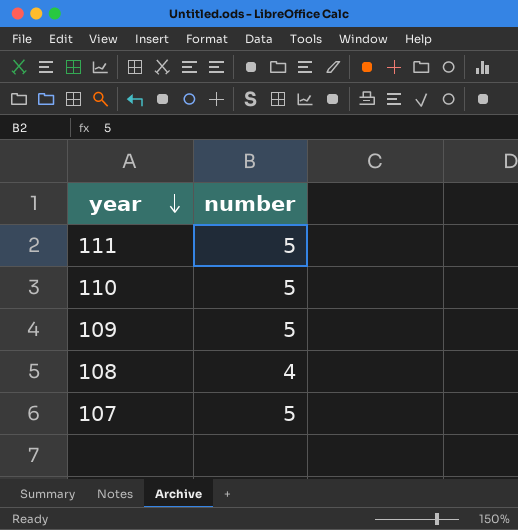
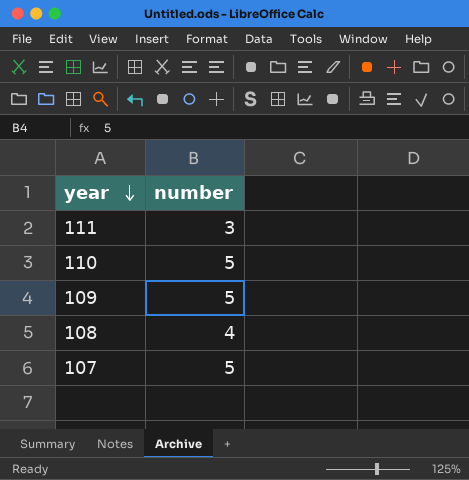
111 | number: 5 -> 3

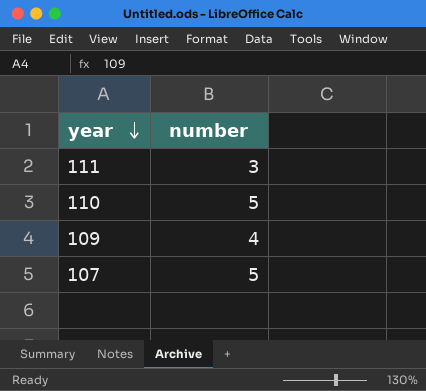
row 108: 4 -> none
109 | number: 5 -> 4

